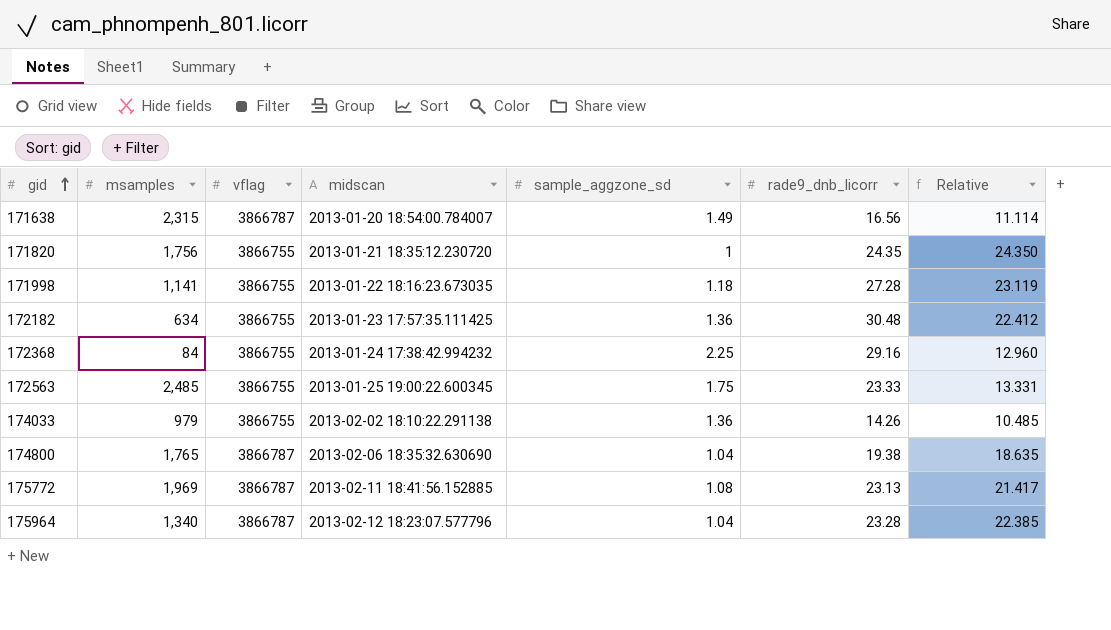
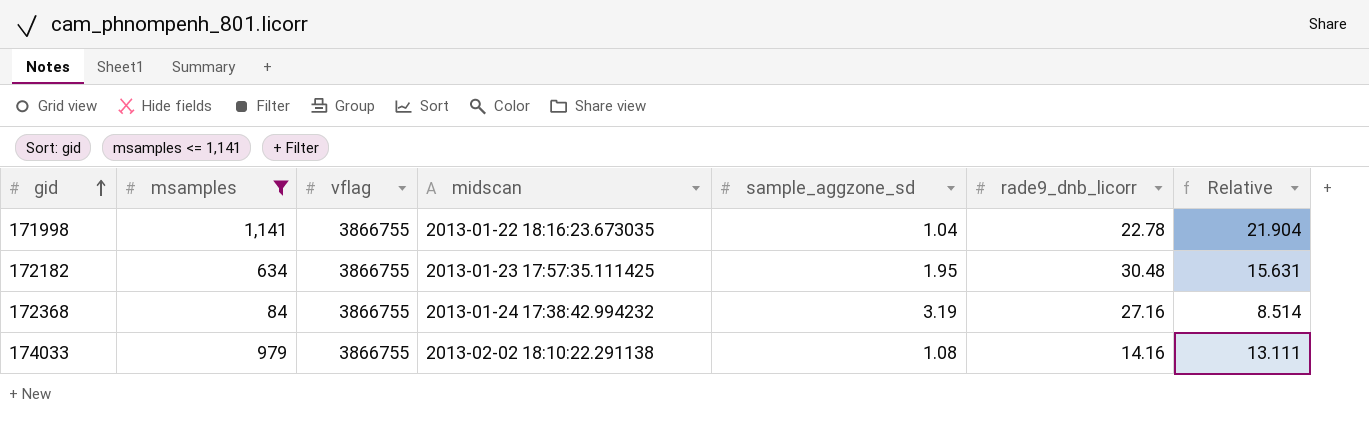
filter: none -> msamples <= 1,141
171998 | sample_aggzone_sd: 1.18 -> 1.04
171998 | rade9_dnb_licorr: 27.28 -> 22.78
171998 | Relative: 23.119 -> 21.904
172182 | sample_aggzone_sd: 1.36 -> 1.95
172182 | Relative: 22.412 -> 15.631
172368 | sample_aggzone_sd: 2.25 -> 3.19
172368 | rade9_dnb_licorr: 29.16 -> 27.16
172368 | Relative: 12.960 -> 8.514
174033 | sample_aggzone_sd: 1.36 -> 1.08
174033 | rade9_dnb_licorr: 14.26 -> 14.16
174033 | Relative: 10.485 -> 13.111

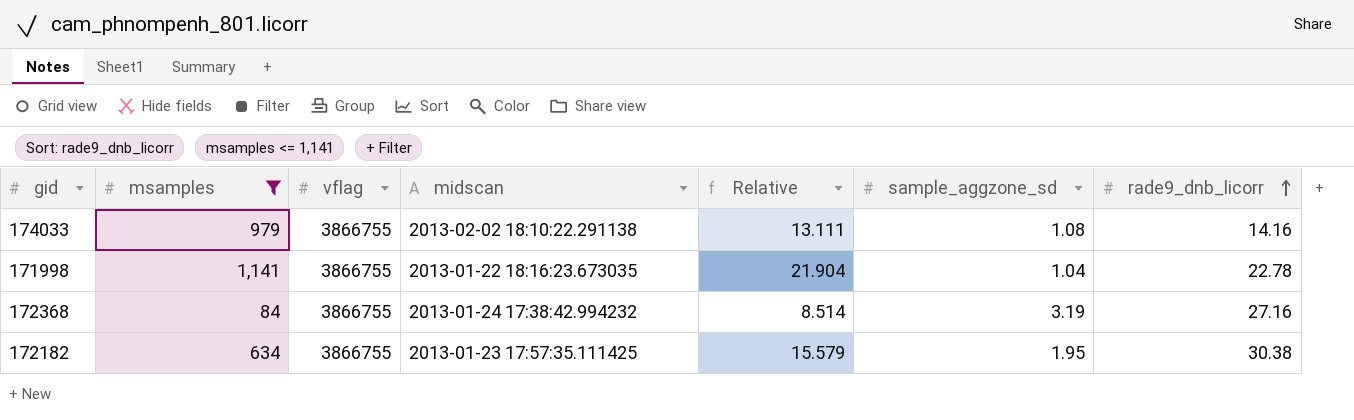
row order: gid ascending -> rade9_dnb_licorr ascending
column Relative | position: 7 -> 5
172182 | Relative: 15.631 -> 15.579
172182 | rade9_dnb_licorr: 30.48 -> 30.38

